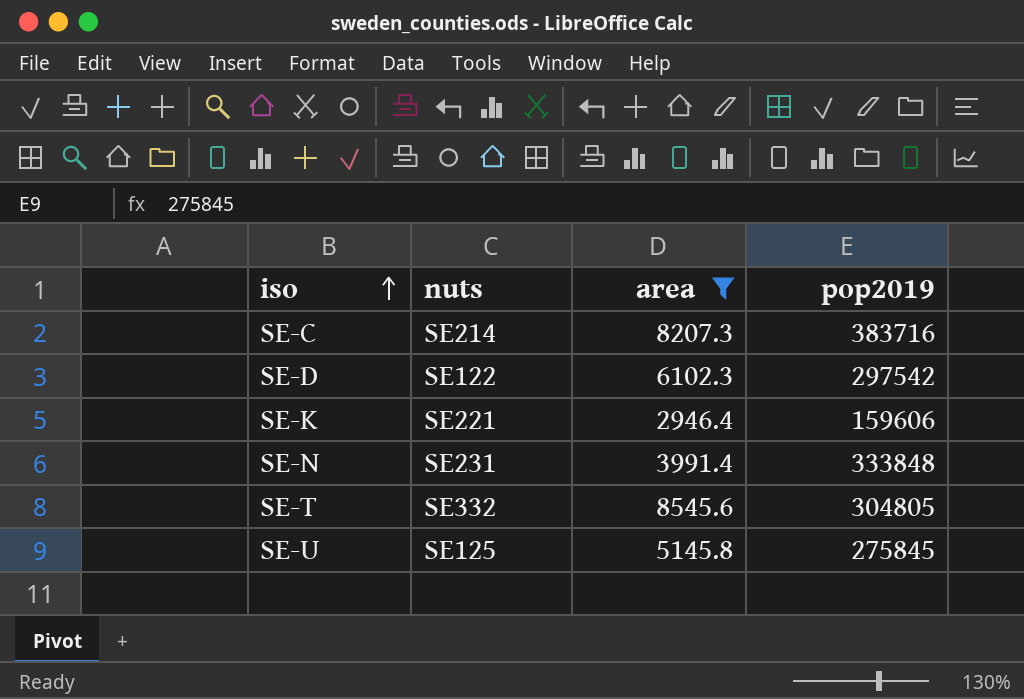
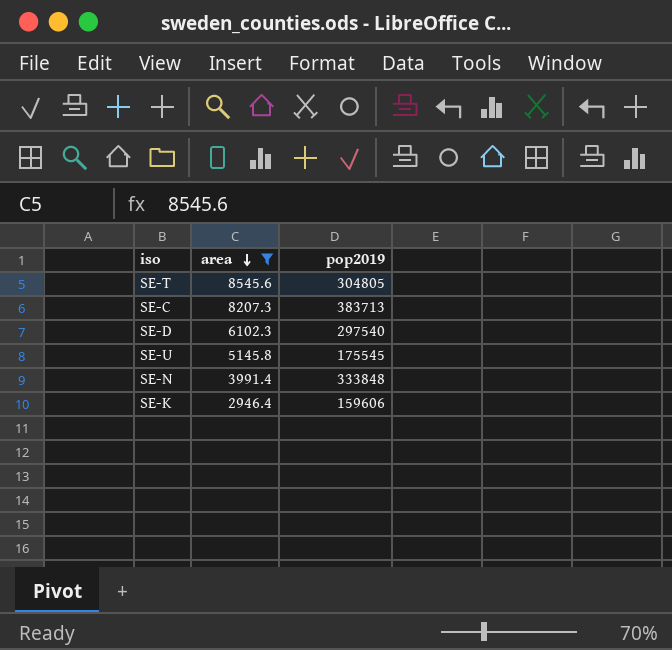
row order: iso ascending -> area descending
column nuts | position: 2 -> none
SE-C | pop2019: 383716 -> 383713
SE-D | pop2019: 297542 -> 297540
SE-U | pop2019: 275845 -> 175545

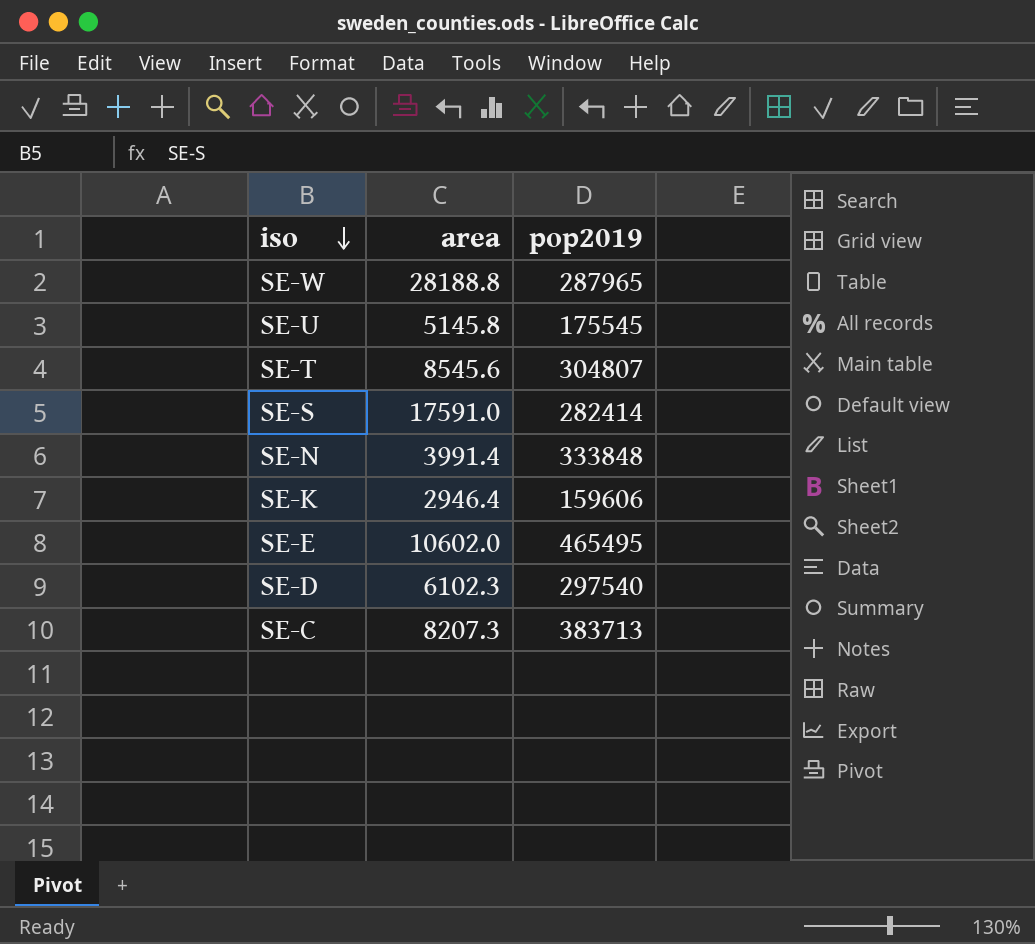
filter: area <= 8545.6 -> none
row order: area descending -> iso descending
SE-T | pop2019: 304805 -> 304807

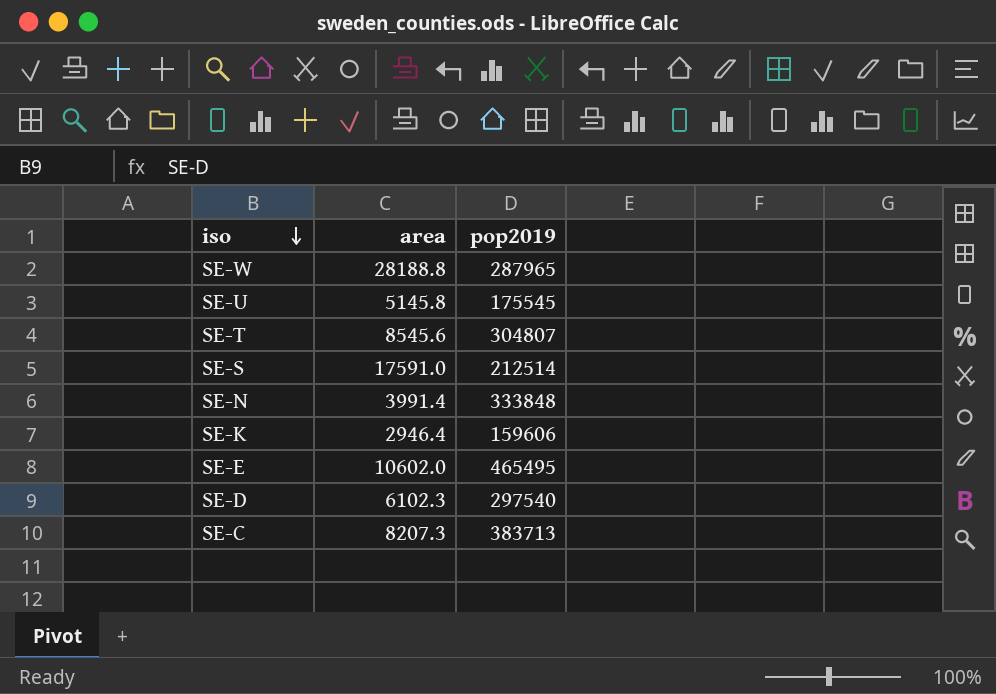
SE-S | pop2019: 282414 -> 212514

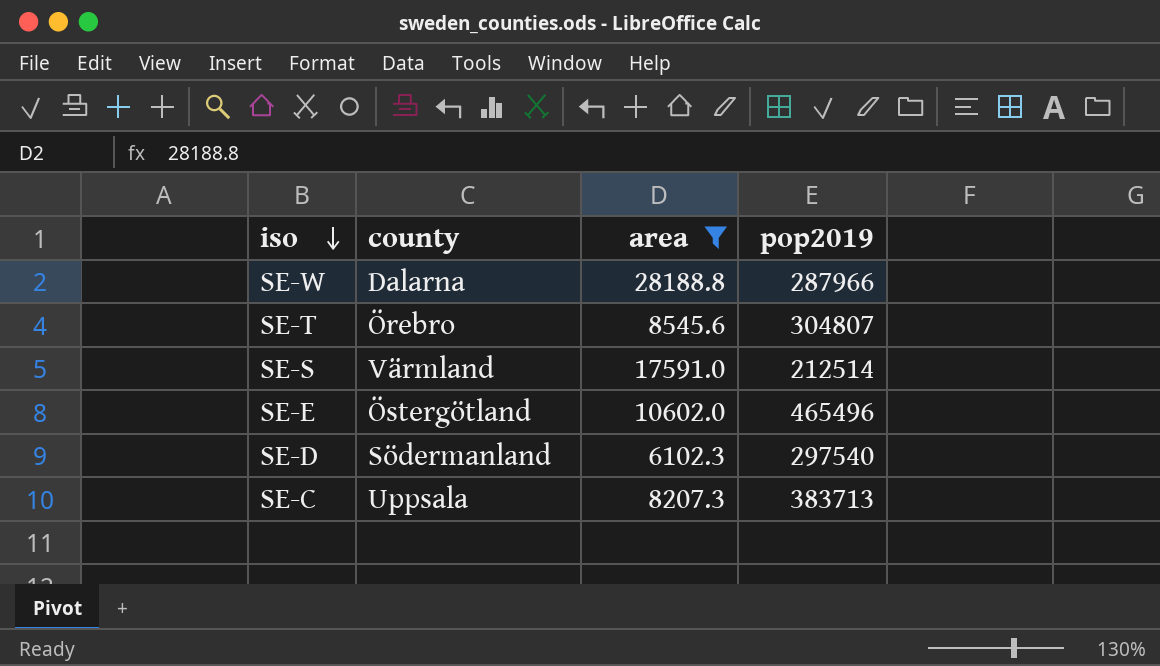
filter: none -> area >= 6102.3
column county | position: none -> 2
SE-W | pop2019: 287965 -> 287966
SE-E | pop2019: 465495 -> 465496

